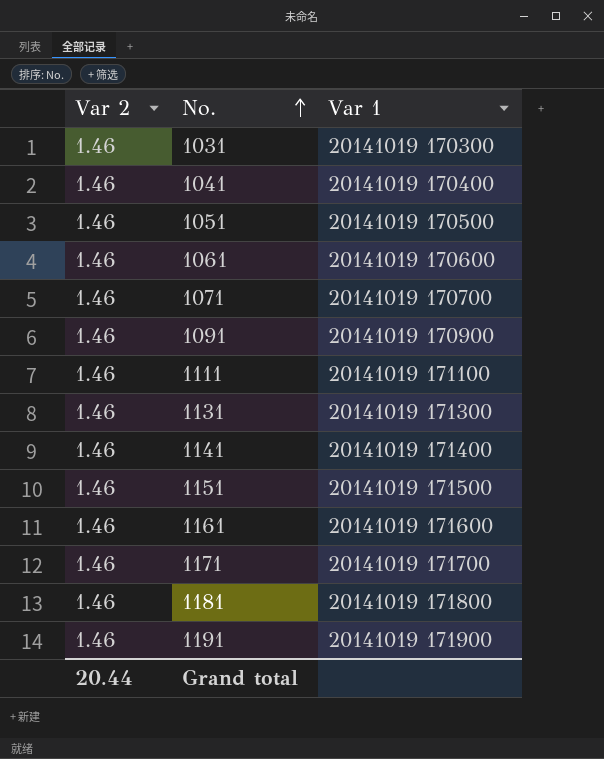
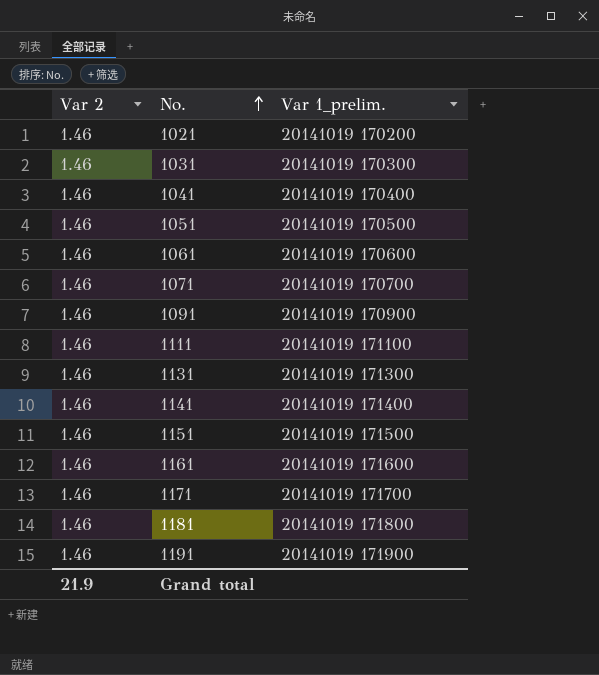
column name: Var 1 -> Var 1_prelim.
row 1021: none -> 1.46 | 20141019 170200
Grand total | Var 2: 20.44 -> 21.9

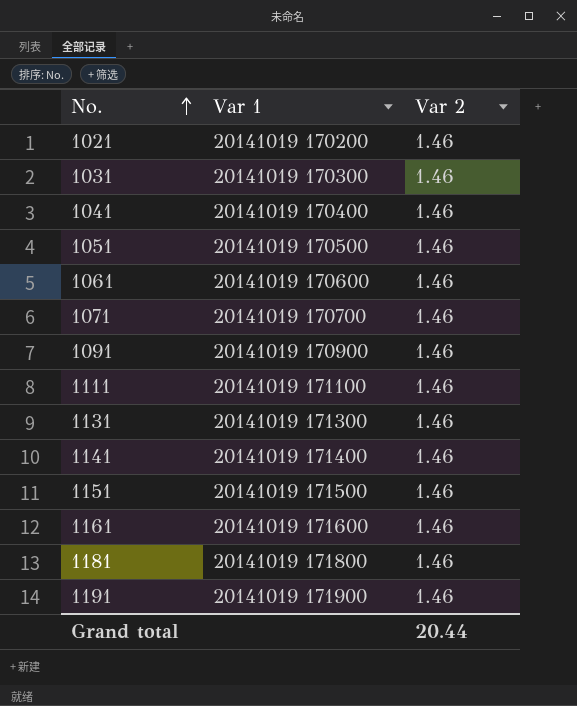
column name: Var 1_prelim. -> Var 1
column Var 2 | position: 1 -> 3
row 1171: 1.46 | 20141019 171700 -> none
Grand total | Var 2: 21.9 -> 20.44

